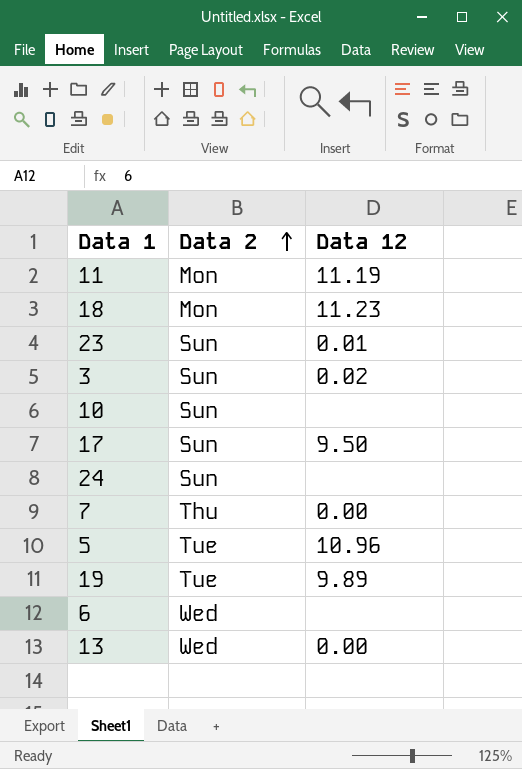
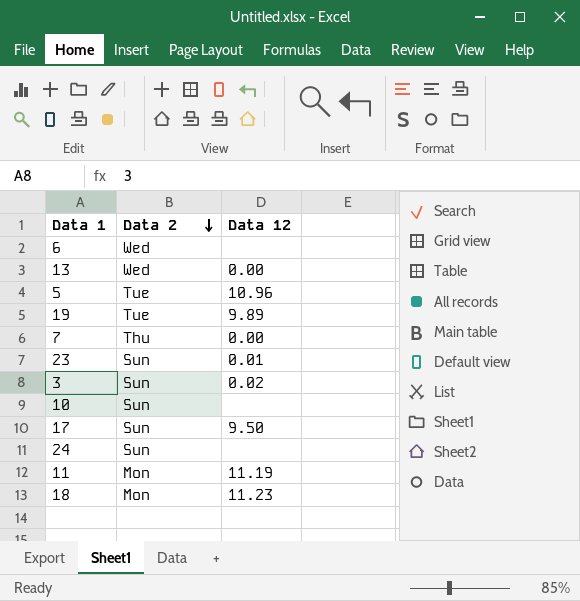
row order: Data 2 ascending -> Data 2 descending

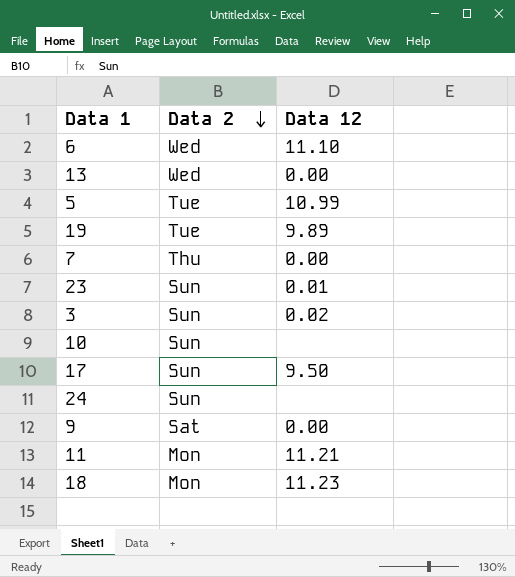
6 | Data 12: none -> 11.10
5 | Data 12: 10.96 -> 10.99
row 9: none -> Sat | 0.00
11 | Data 12: 11.19 -> 11.21

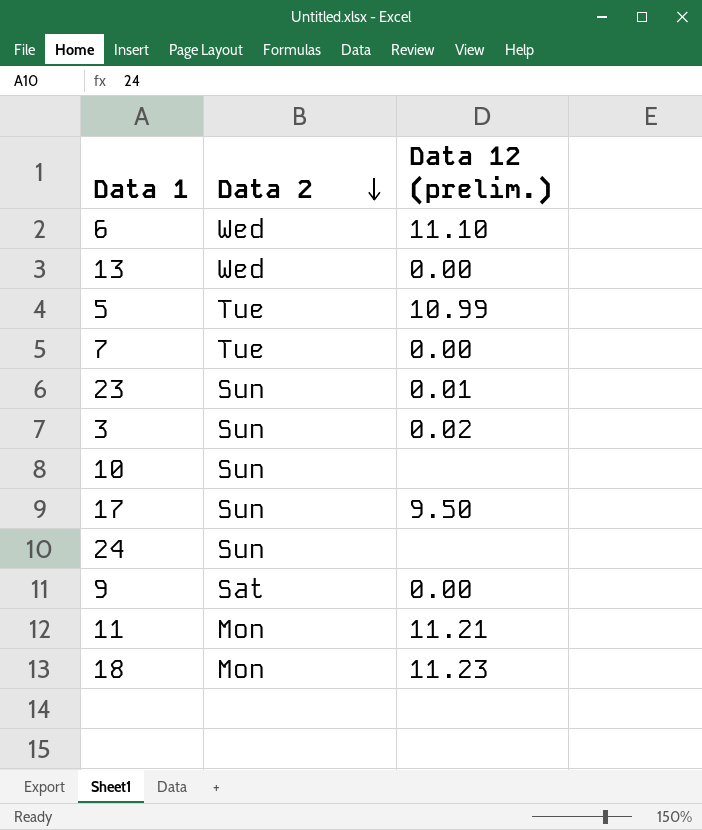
column name: Data 12 -> Data 12 (prelim.)
row 19: Tue | 9.89 -> none
7 | Data 2: Thu -> Tue

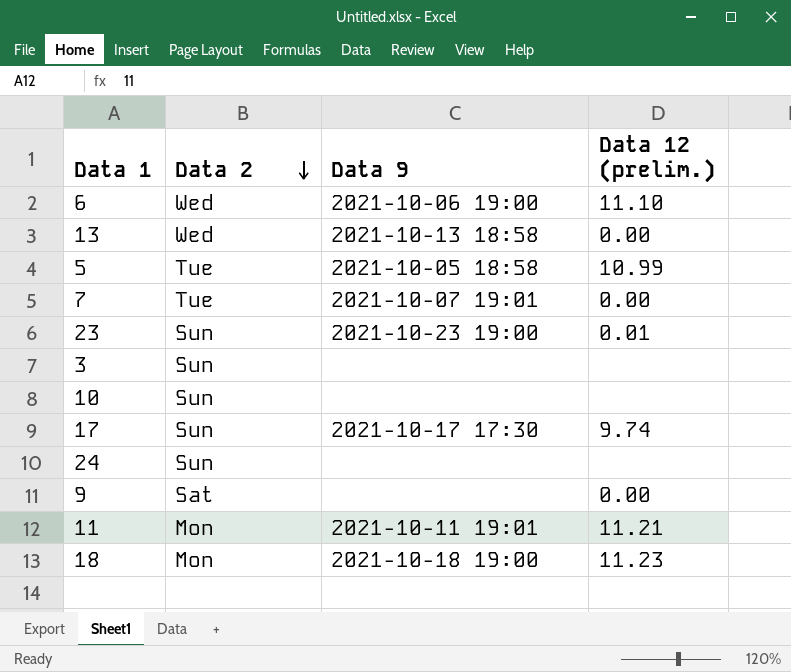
column Data 9 | position: none -> 3
3 | Data 12 (prelim.): 0.02 -> none
17 | Data 12 (prelim.): 9.50 -> 9.74

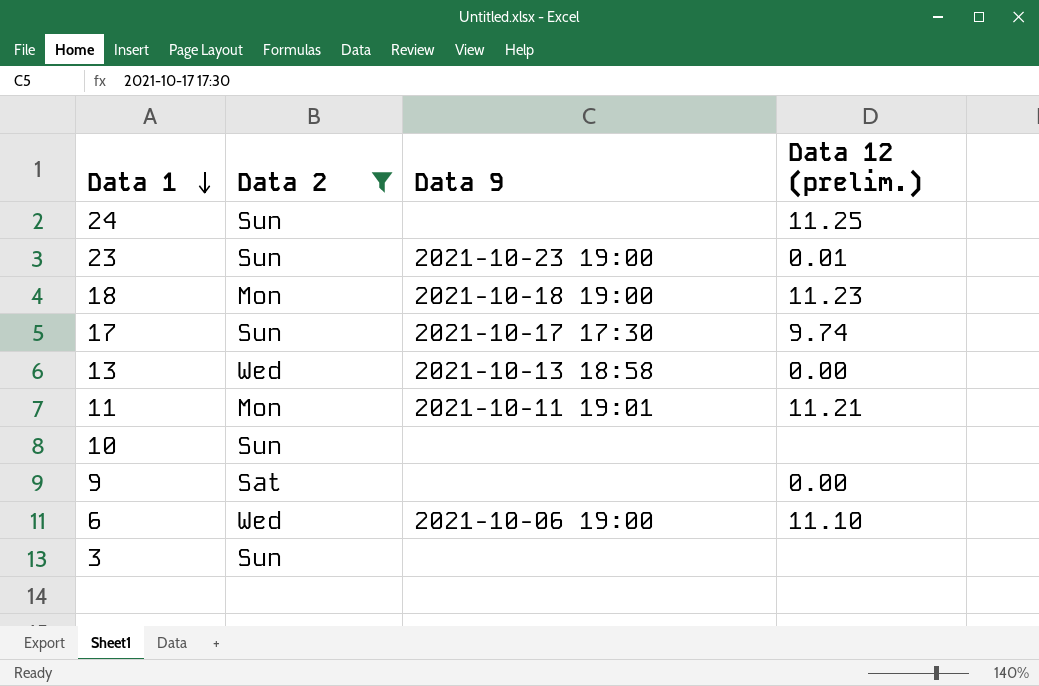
filter: none -> Data 2 != Tue
row order: Data 2 descending -> Data 1 descending
24 | Data 12 (prelim.): none -> 11.25

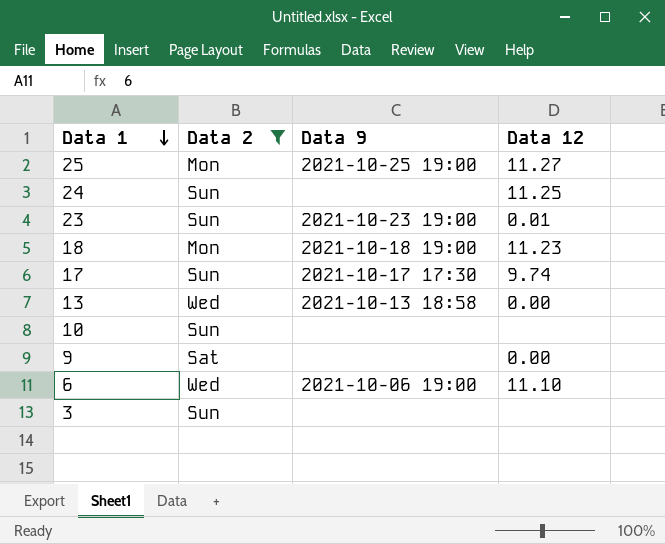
column name: Data 12 (prelim.) -> Data 12
row 11: Mon | 2021-10-11 19:01 | 11.21 -> none
row 25: none -> Mon | 2021-10-25 19:00 | 11.27

